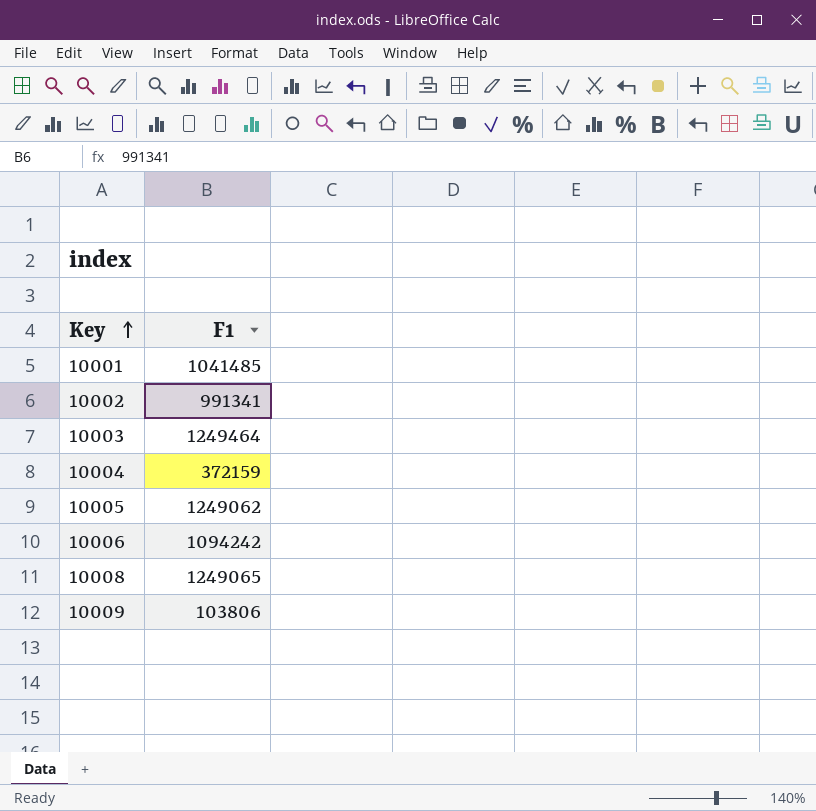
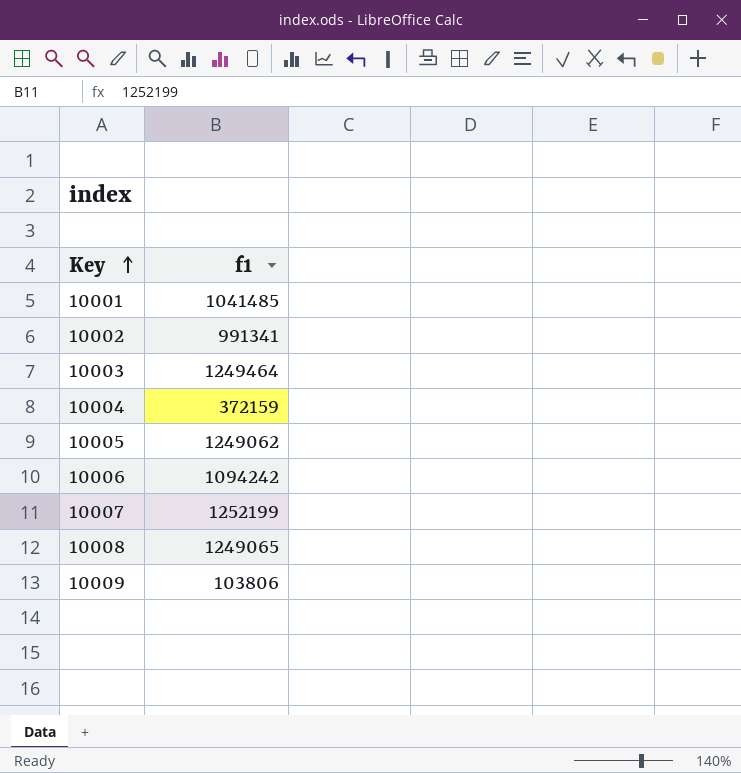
column name: F1 -> f1
row 10007: none -> 1252199

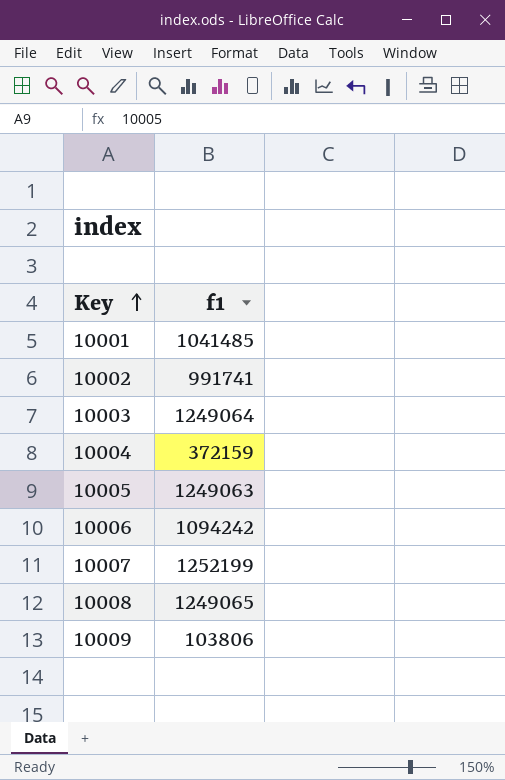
10002 | f1: 991341 -> 991741
10003 | f1: 1249464 -> 1249064
10005 | f1: 1249062 -> 1249063

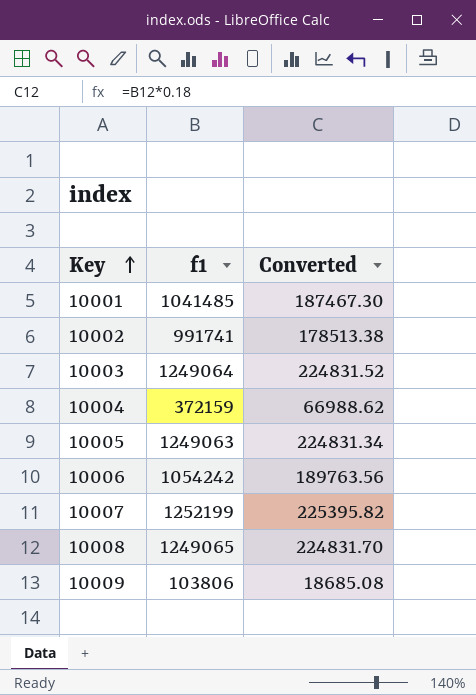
column Converted | formula: none -> [f1] * 0.18
10006 | f1: 1094242 -> 1054242

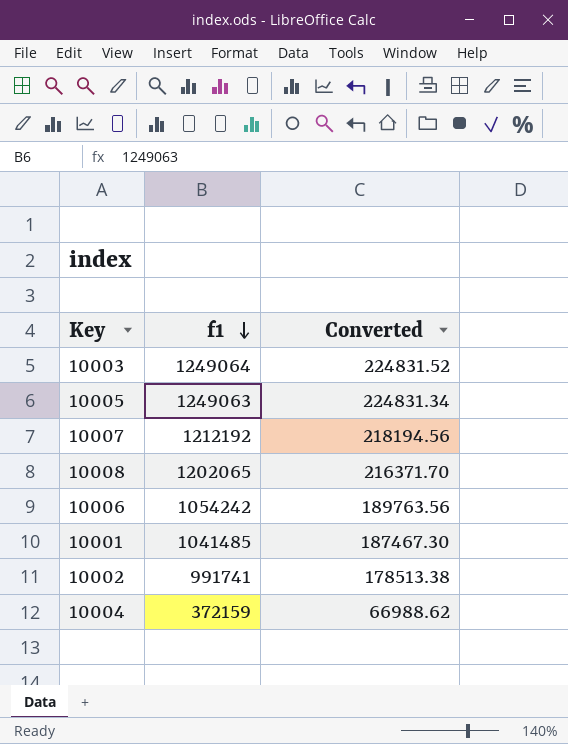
row order: Key ascending -> f1 descending
row 10009: 103806 | 18685.08 -> none
10007 | f1: 1252199 -> 1212192
10007 | Converted: 225395.82 -> 218194.56
10008 | f1: 1249065 -> 1202065
10008 | Converted: 224831.70 -> 216371.70

